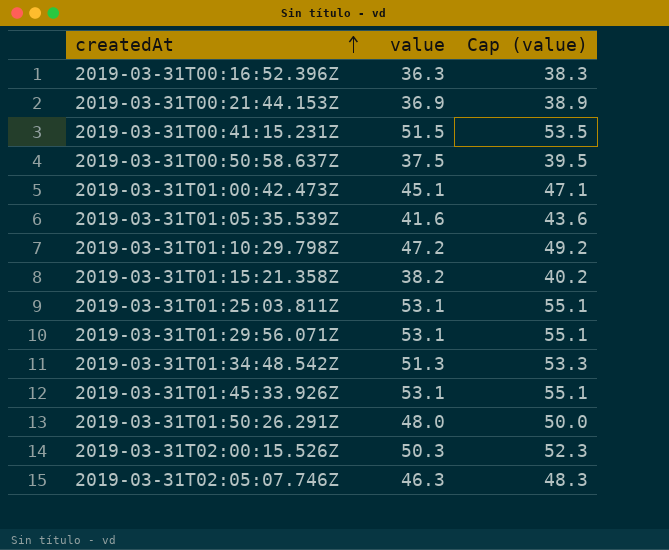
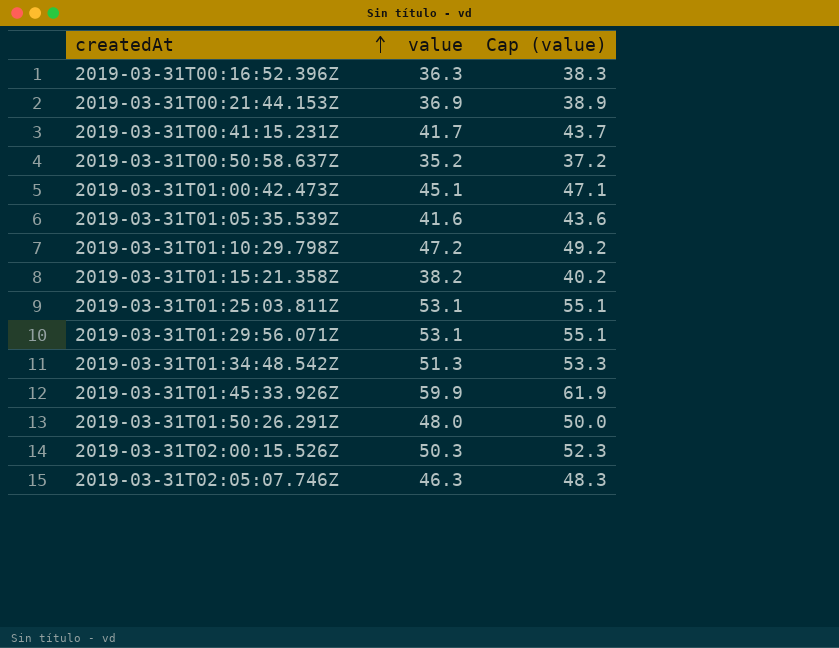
2019-03-31T00:41:15.231Z | value: 51.5 -> 41.7
2019-03-31T00:41:15.231Z | Cap (value): 53.5 -> 43.7
2019-03-31T00:50:58.637Z | value: 37.5 -> 35.2
2019-03-31T00:50:58.637Z | Cap (value): 39.5 -> 37.2
2019-03-31T01:45:33.926Z | value: 53.1 -> 59.9
2019-03-31T01:45:33.926Z | Cap (value): 55.1 -> 61.9

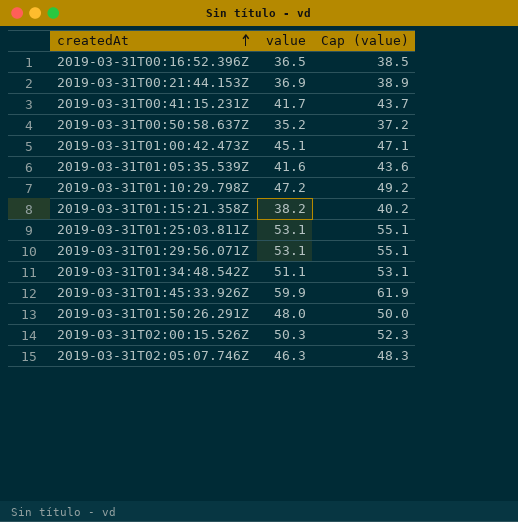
2019-03-31T00:16:52.396Z | value: 36.3 -> 36.5
2019-03-31T00:16:52.396Z | Cap (value): 38.3 -> 38.5
2019-03-31T01:34:48.542Z | value: 51.3 -> 51.1
2019-03-31T01:34:48.542Z | Cap (value): 53.3 -> 53.1

